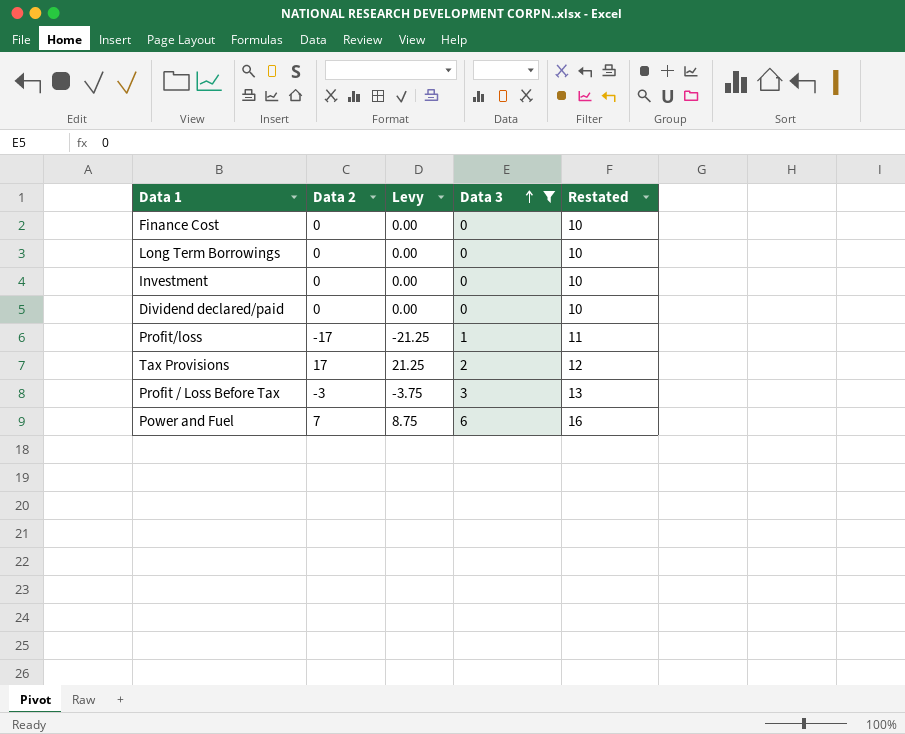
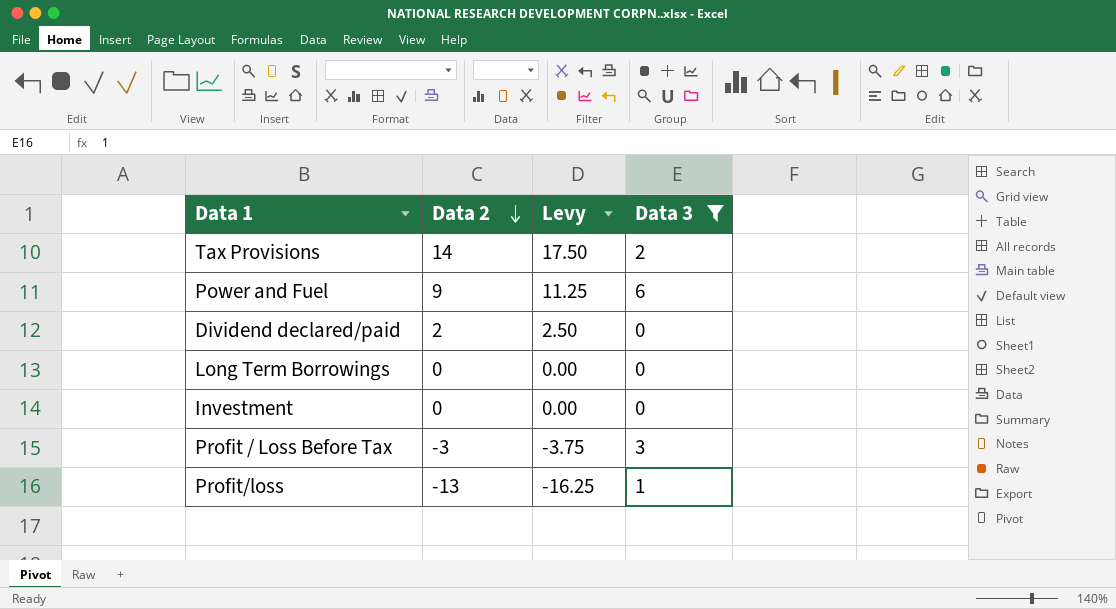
row order: Data 3 ascending -> Data 2 descending
column Restated | formula: [Data 3] + 10 -> none
row Finance Cost: 0 | 0.00 | 0 | 10 -> none
Tax Provisions | Data 2: 17 -> 14
Tax Provisions | Levy: 21.25 -> 17.50
Power and Fuel | Data 2: 7 -> 9
Power and Fuel | Levy: 8.75 -> 11.25
Dividend declared/paid | Data 2: 0 -> 2
Dividend declared/paid | Levy: 0.00 -> 2.50
Profit/loss | Data 2: -17 -> -13
Profit/loss | Levy: -21.25 -> -16.25

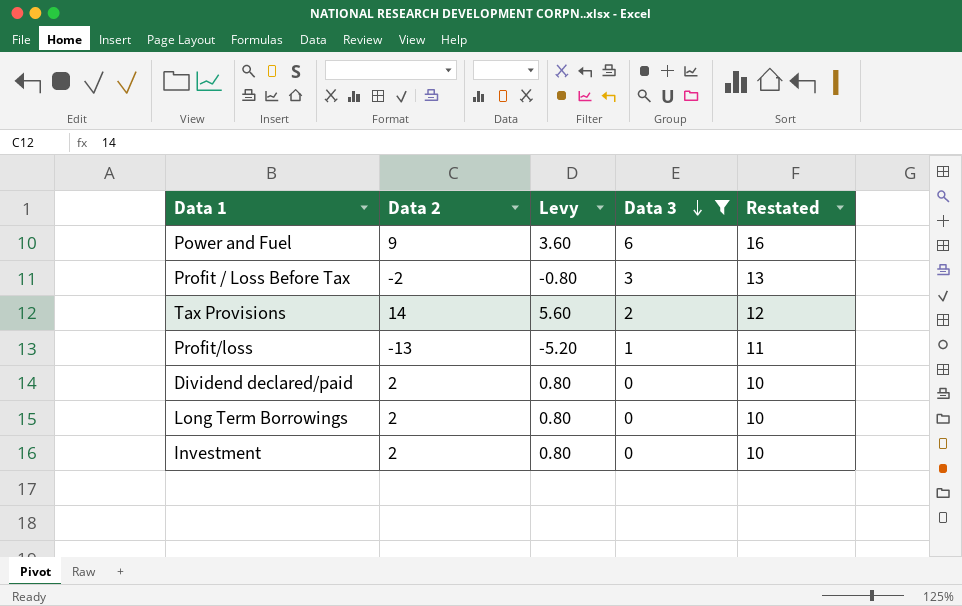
row order: Data 2 descending -> Data 3 descending
column Levy | formula: [Data 2] * 1.25 -> [Data 2] * 0.4
column Restated | formula: none -> [Data 3] + 10
Profit / Loss Before Tax | Data 2: -3 -> -2
Long Term Borrowings | Data 2: 0 -> 2
Investment | Data 2: 0 -> 2

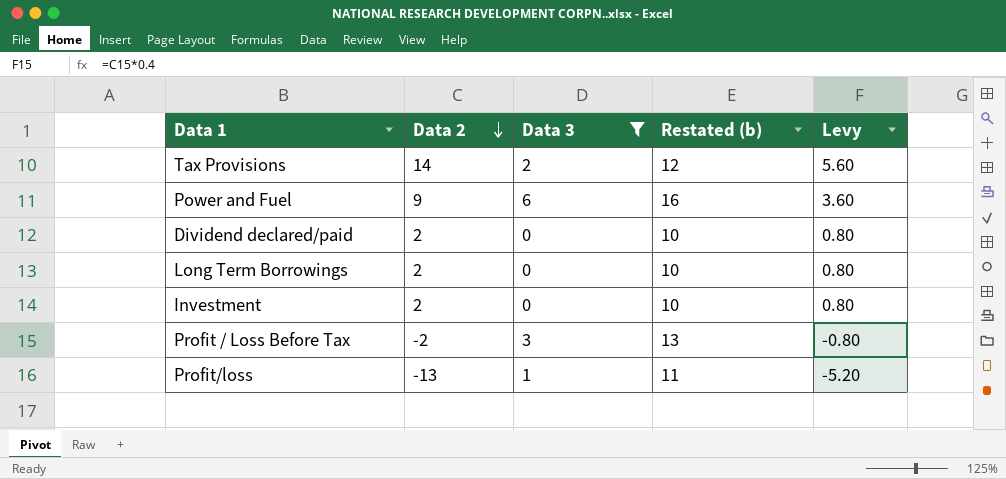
row order: Data 3 descending -> Data 2 descending
column name: Restated -> Restated (b)
column Levy | position: 3 -> 5

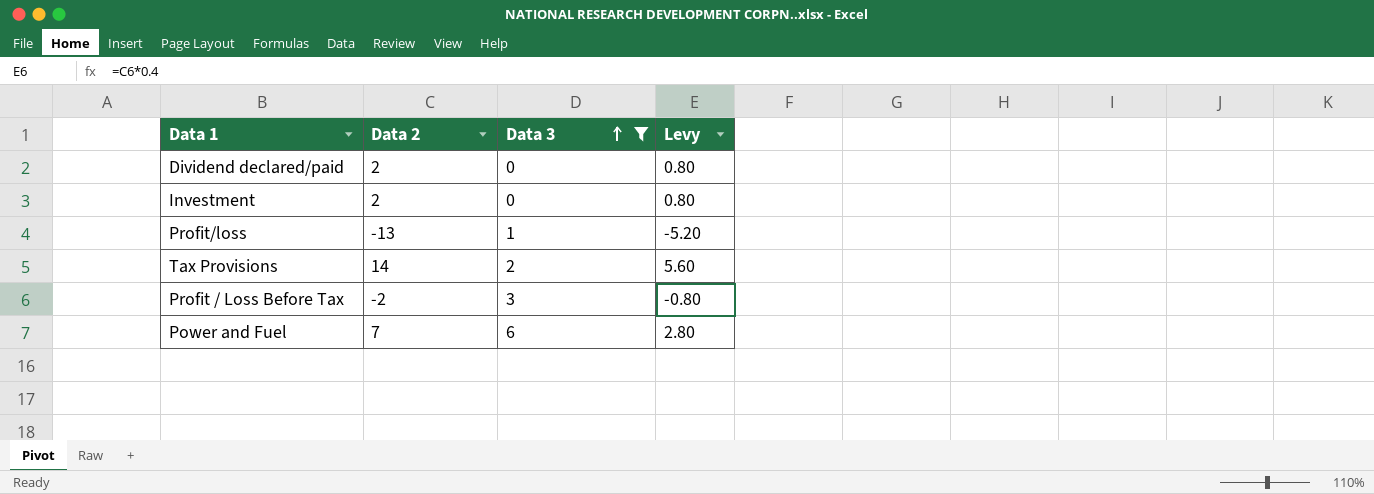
row order: Data 2 descending -> Data 3 ascending
column Restated (b) | formula: [Data 3] + 10 -> none
row Long Term Borrowings: 2 | 0 | 10 | 0.80 -> none
Power and Fuel | Data 2: 9 -> 7
Power and Fuel | Levy: 3.60 -> 2.80

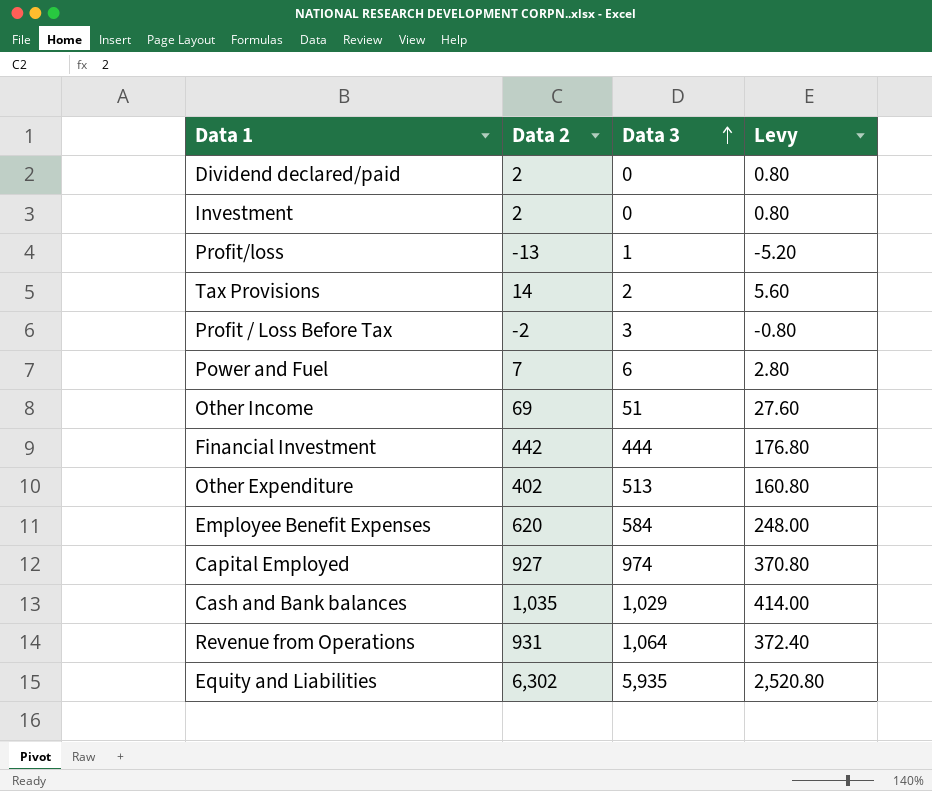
filter: Data 3 <= 6 -> none

